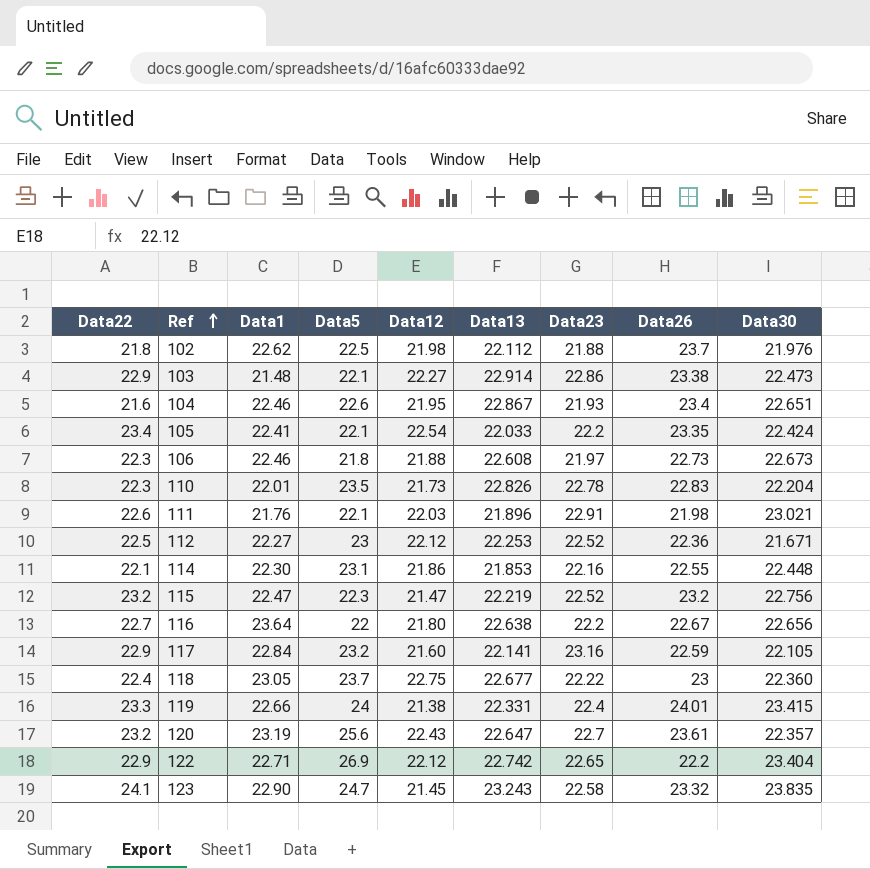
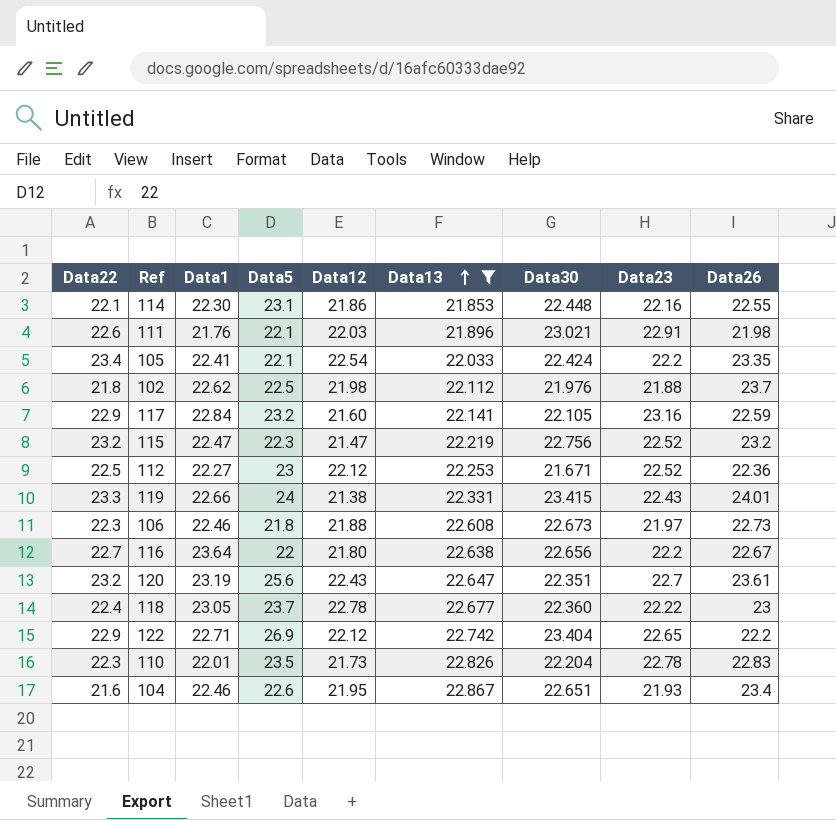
filter: none -> Data13 <= 22.867
row order: Ref ascending -> Data13 ascending
column Data30 | position: 9 -> 7
119 | Data23: 22.4 -> 22.43
120 | Data30: 22.357 -> 22.351
118 | Data12: 22.75 -> 22.78

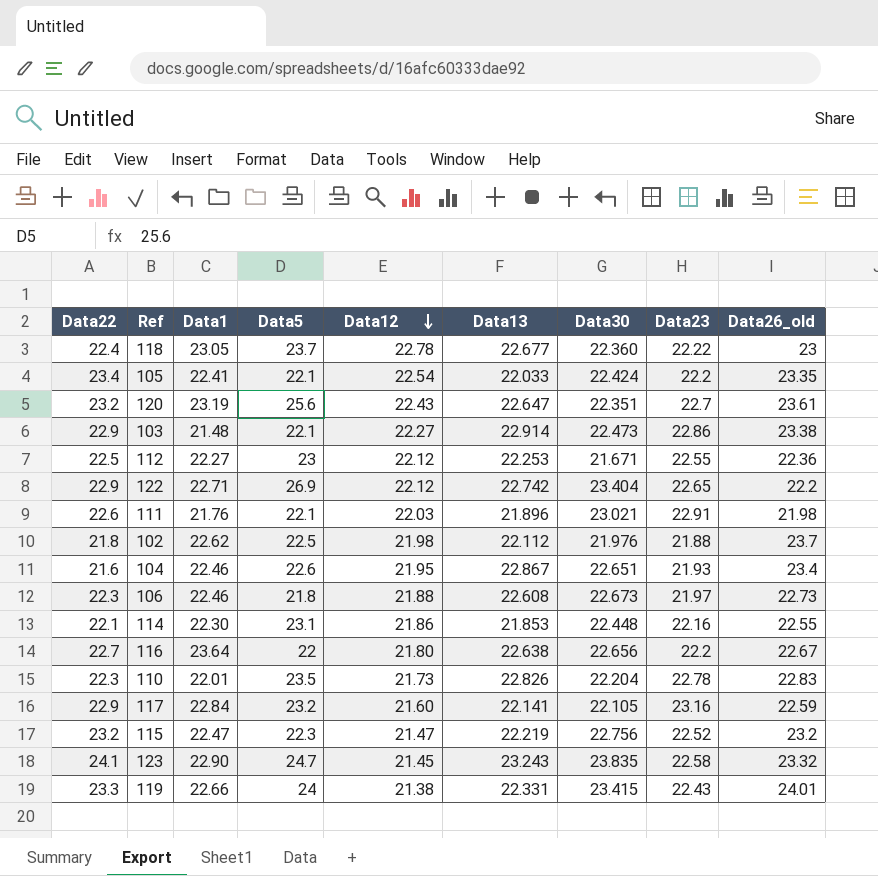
filter: Data13 <= 22.867 -> none
row order: Data13 ascending -> Data12 descending
column name: Data26 -> Data26_old
112 | Data23: 22.52 -> 22.55

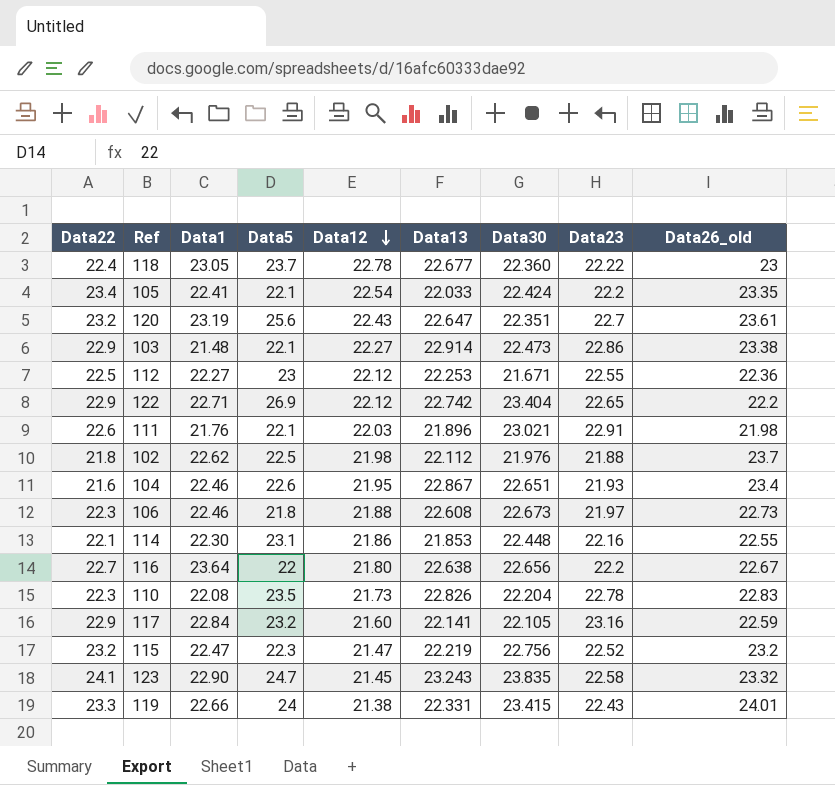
110 | Data1: 22.01 -> 22.08

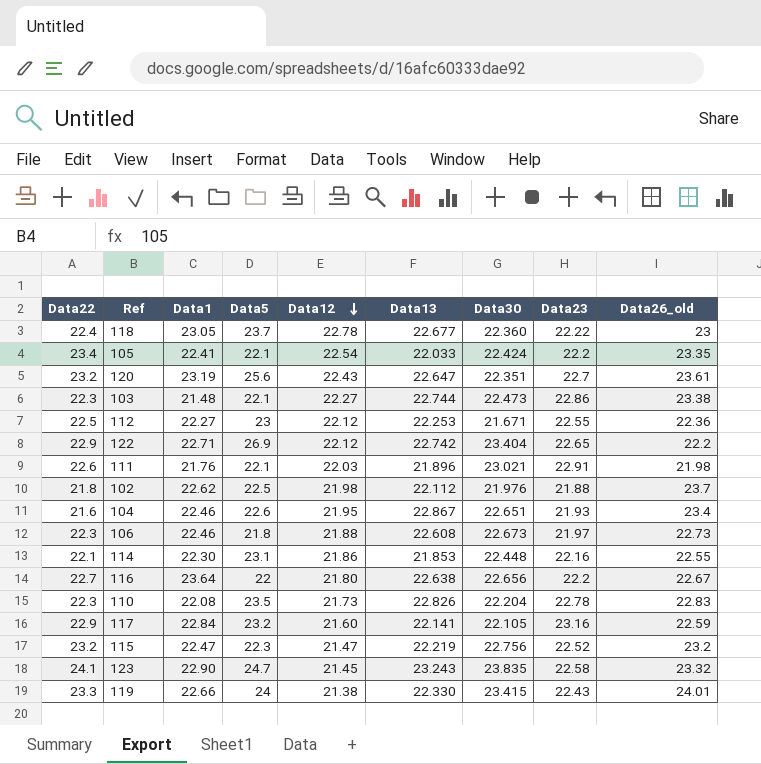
103 | Data22: 22.9 -> 22.3
103 | Data13: 22.914 -> 22.744
119 | Data13: 22.331 -> 22.330

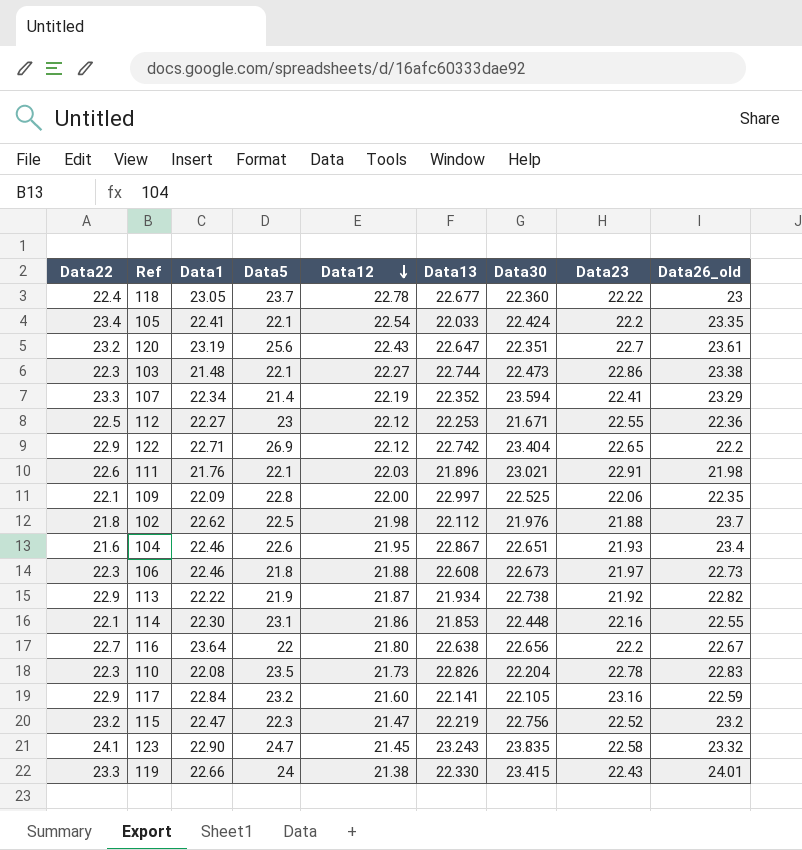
row 107: none -> 23.3 | 22.34 | 21.4 | 22.19 | 22.352 | 23.594 | 22.41 | 23.29
row 109: none -> 22.1 | 22.09 | 22.8 | 22.00 | 22.997 | 22.525 | 22.06 | 22.35
row 113: none -> 22.9 | 22.22 | 21.9 | 21.87 | 21.934 | 22.738 | 21.92 | 22.82

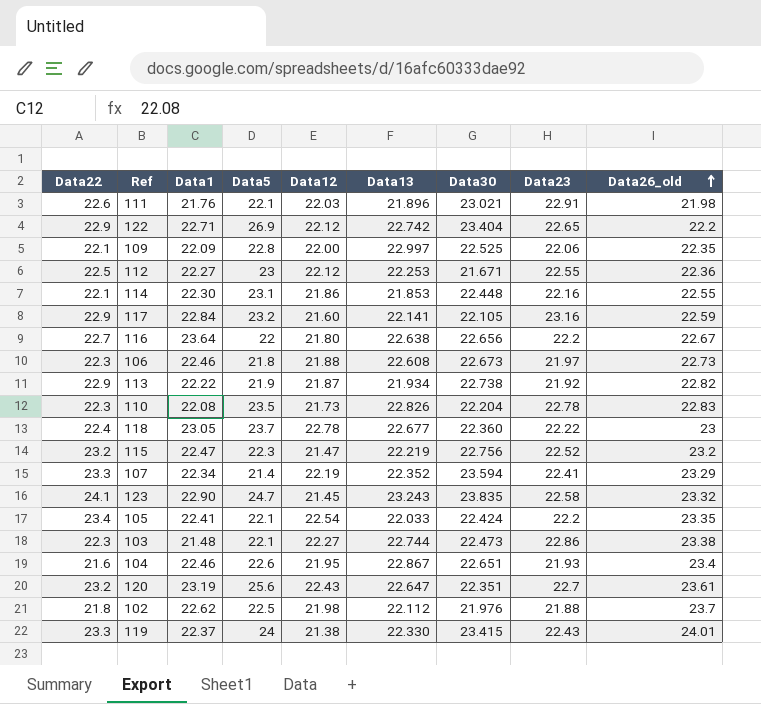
row order: Data12 descending -> Data26_old ascending
119 | Data1: 22.66 -> 22.37

